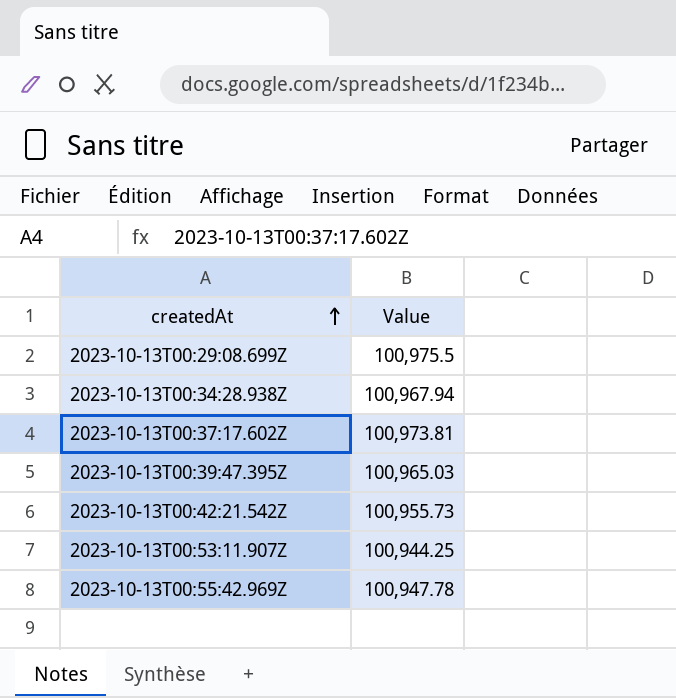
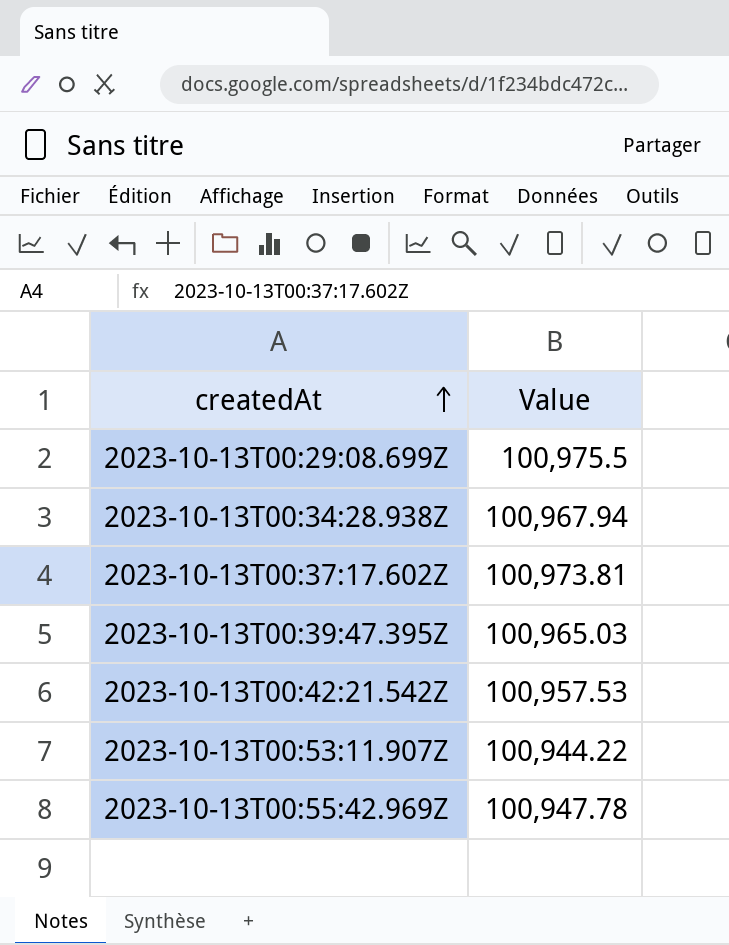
2023-10-13T00:42:21.542Z | Value: 100,955.73 -> 100,957.53
2023-10-13T00:53:11.907Z | Value: 100,944.25 -> 100,944.22

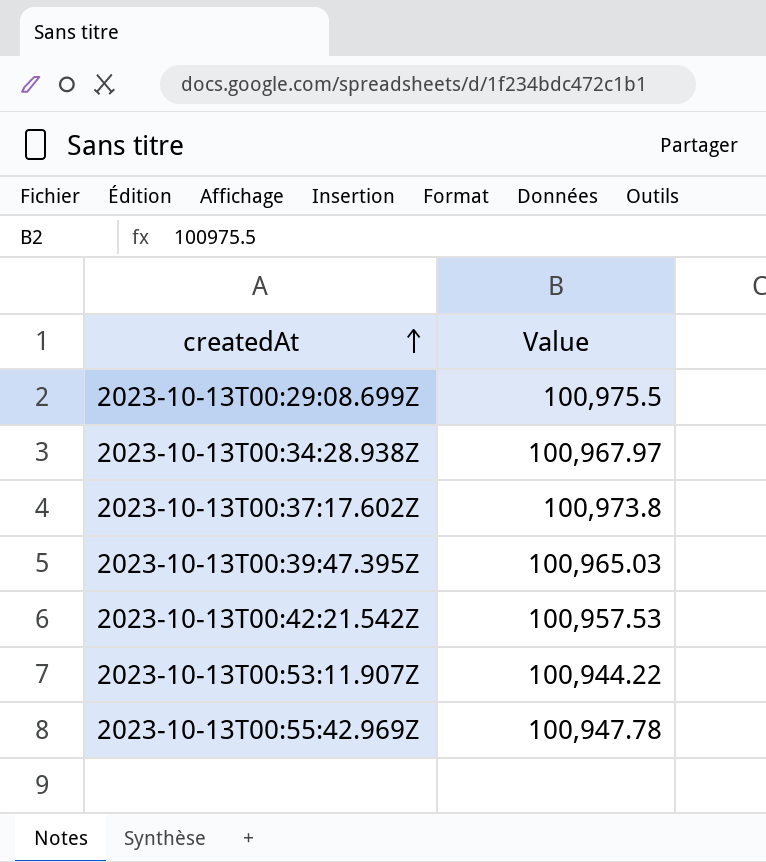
2023-10-13T00:34:28.938Z | Value: 100,967.94 -> 100,967.97
2023-10-13T00:37:17.602Z | Value: 100,973.81 -> 100,973.8

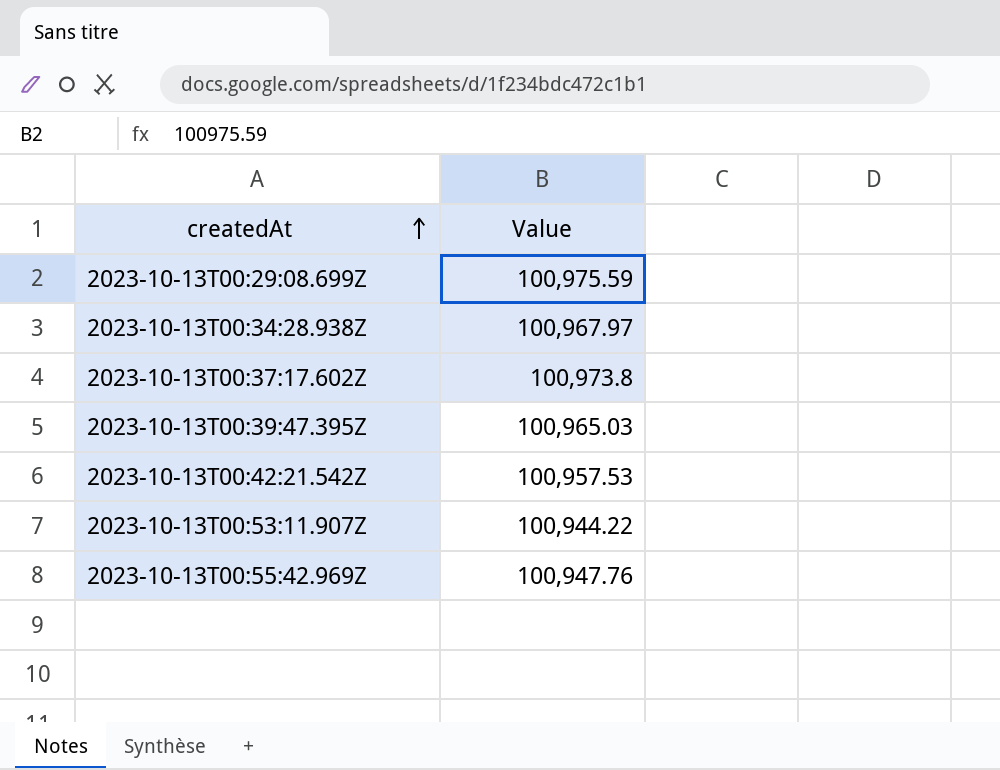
2023-10-13T00:29:08.699Z | Value: 100,975.5 -> 100,975.59
2023-10-13T00:55:42.969Z | Value: 100,947.78 -> 100,947.76

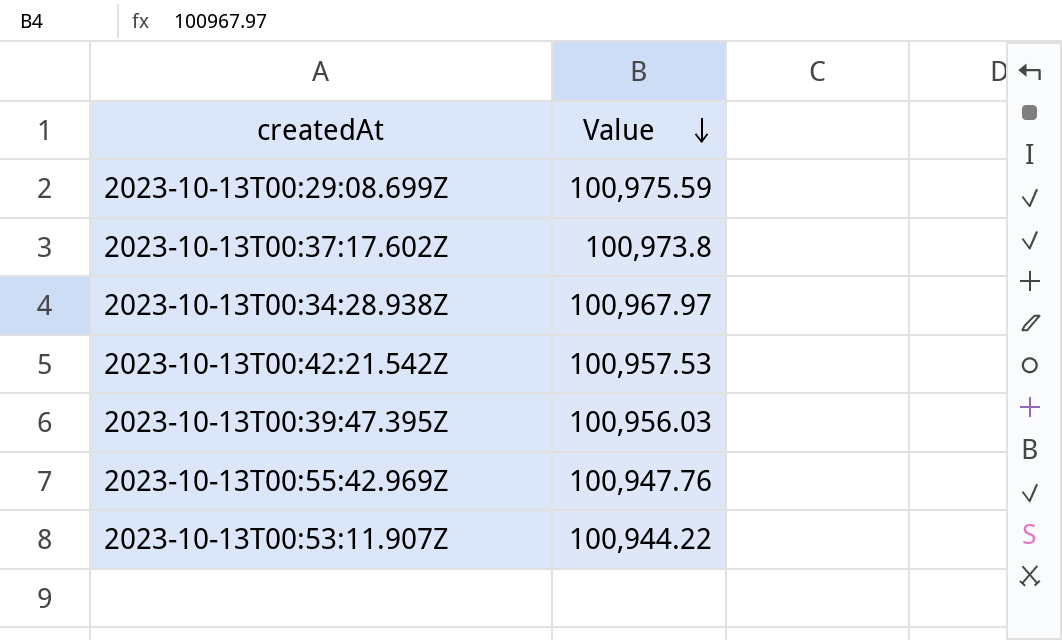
row order: createdAt ascending -> Value descending
2023-10-13T00:39:47.395Z | Value: 100,965.03 -> 100,956.03

